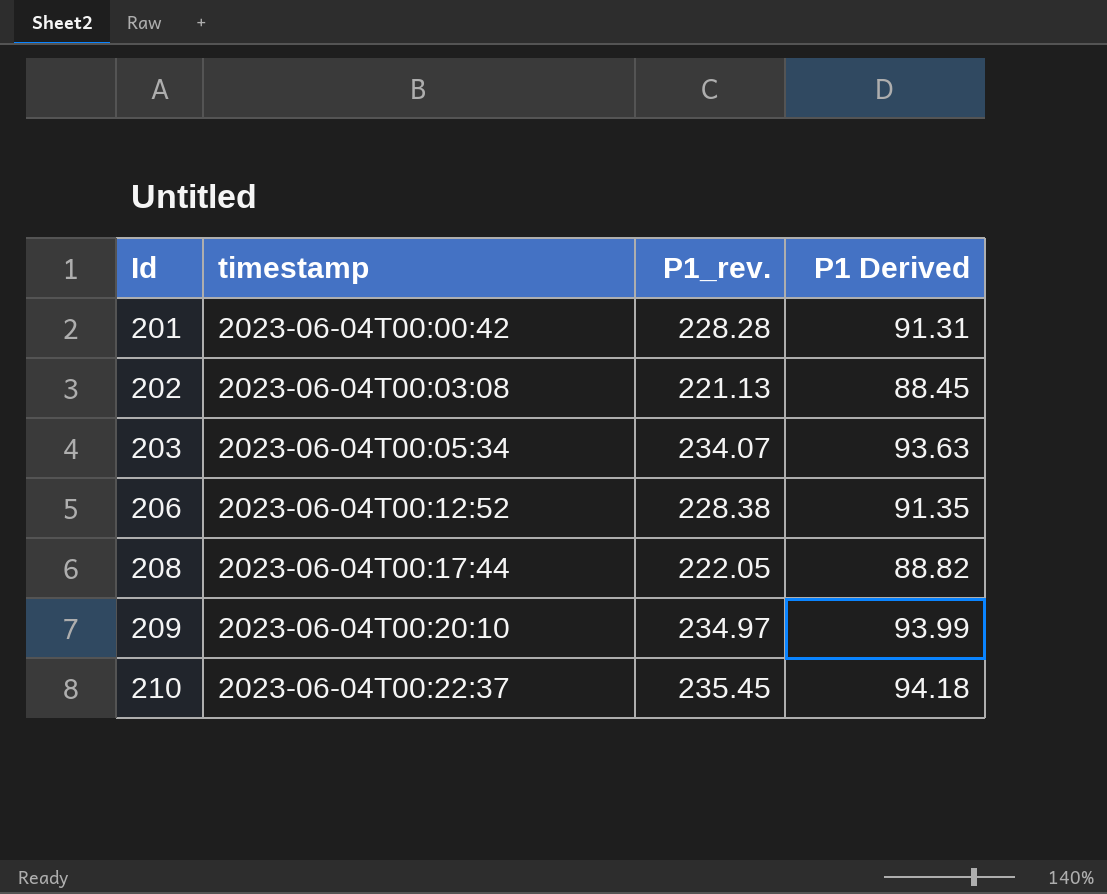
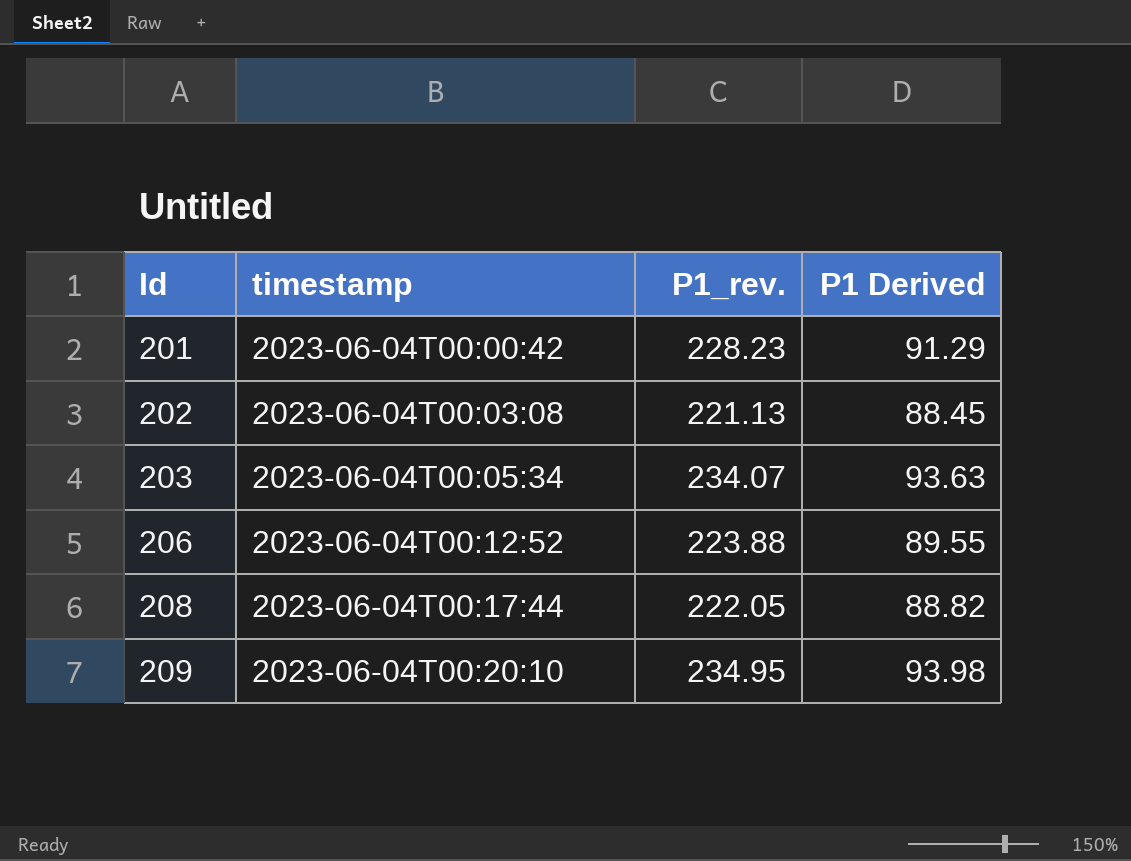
row 210: 2023-06-04T00:22:37 | 235.45 | 94.18 -> none
201 | P1_rev.: 228.28 -> 228.23
201 | P1 Derived: 91.31 -> 91.29
206 | P1_rev.: 228.38 -> 223.88
206 | P1 Derived: 91.35 -> 89.55
209 | P1_rev.: 234.97 -> 234.95
209 | P1 Derived: 93.99 -> 93.98

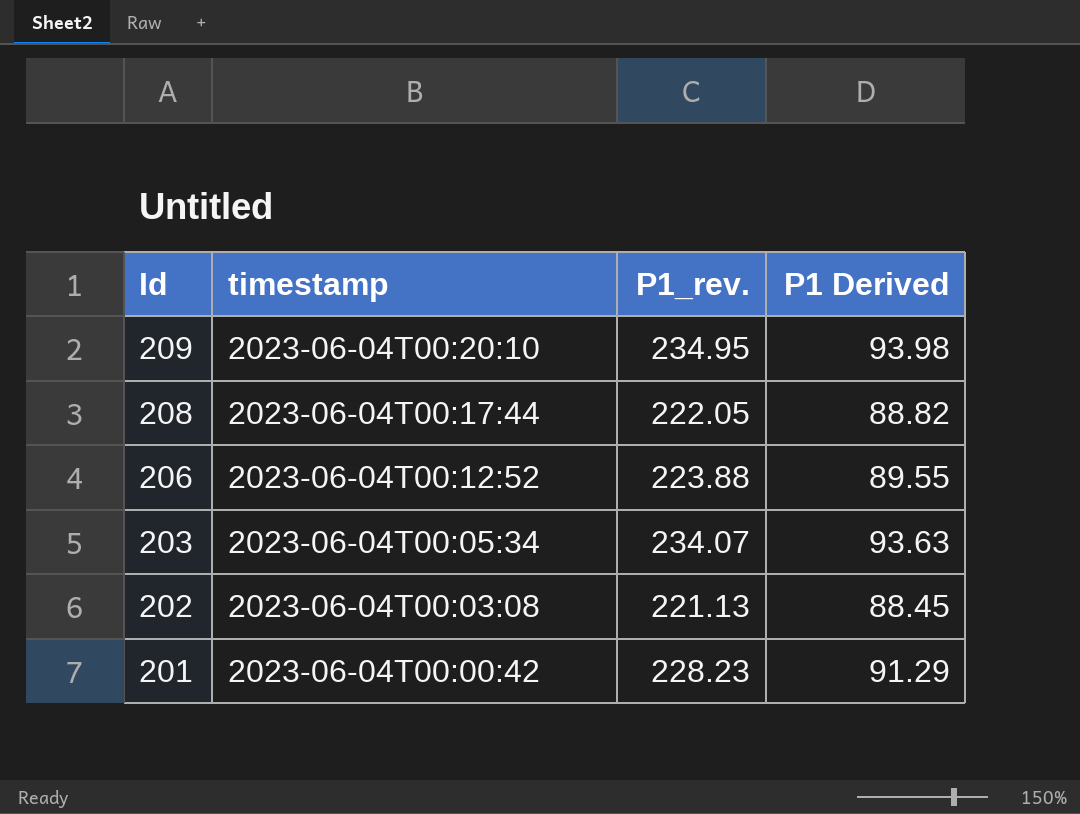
row order: Id ascending -> Id descending

